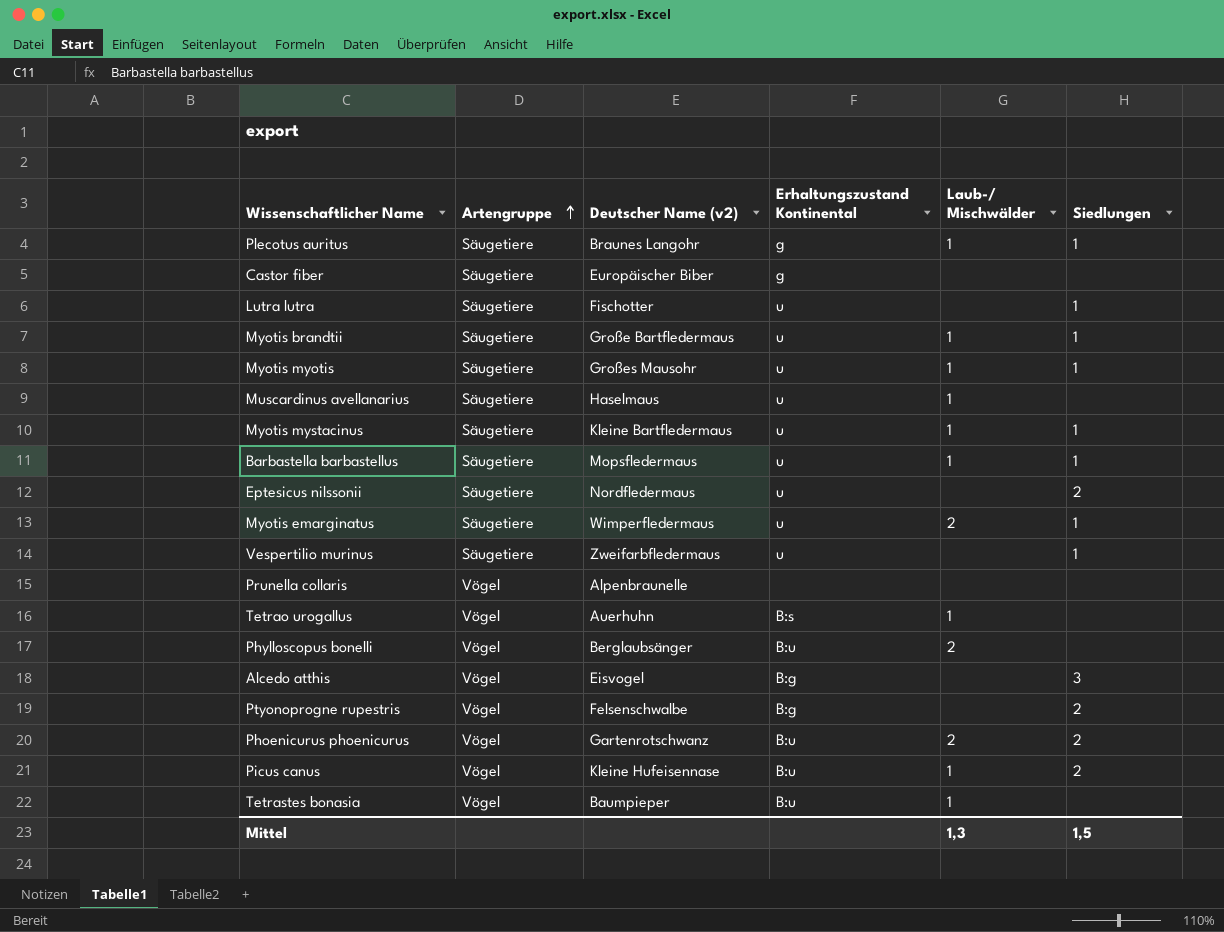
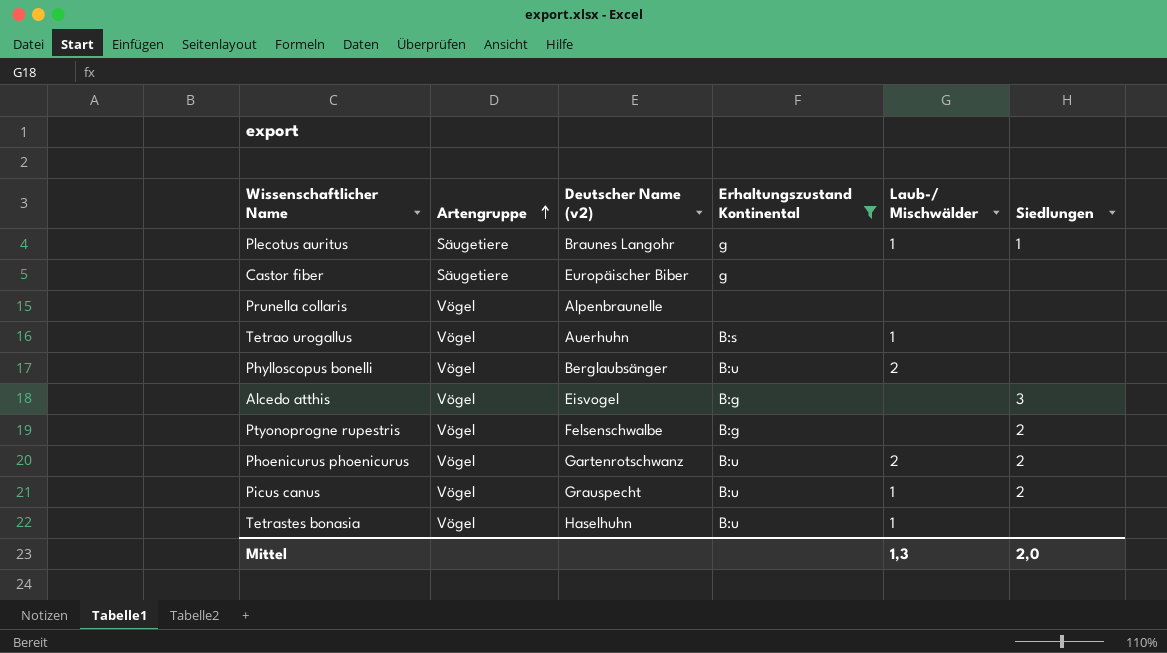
filter: none -> Erhaltungszustand Kontinental != u
Picus canus | Deutscher Name (v2): Kleine Hufeisennase -> Grauspecht
Tetrastes bonasia | Deutscher Name (v2): Baumpieper -> Haselhuhn
Mittel | Siedlungen: 1,5 -> 2,0

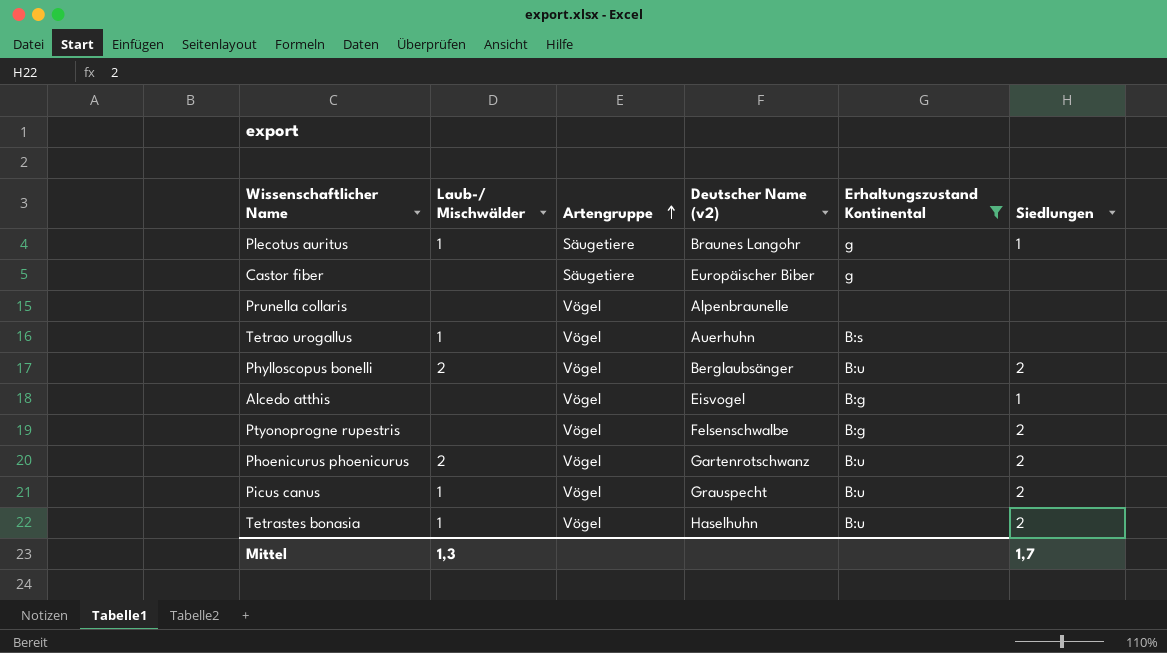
column Laub-/ Mischwälder | position: 5 -> 2
Phylloscopus bonelli | Siedlungen: none -> 2
Alcedo atthis | Siedlungen: 3 -> 1
Tetrastes bonasia | Siedlungen: none -> 2
Mittel | Siedlungen: 2,0 -> 1,7

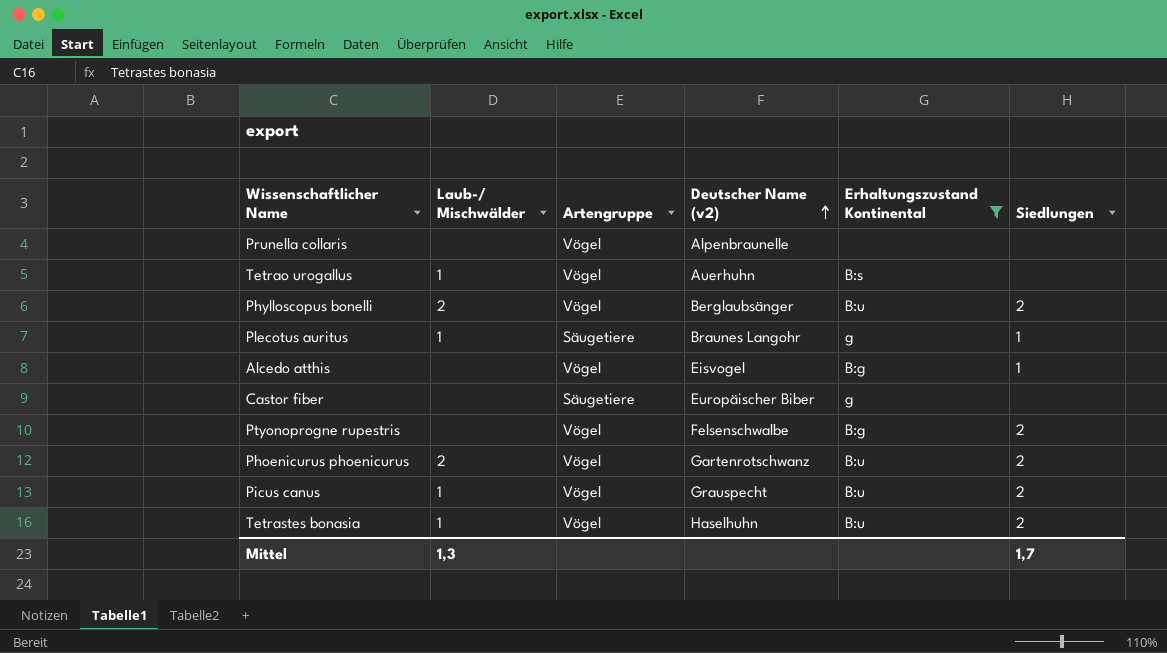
row order: Artengruppe ascending -> Deutscher Name (v2) ascending

